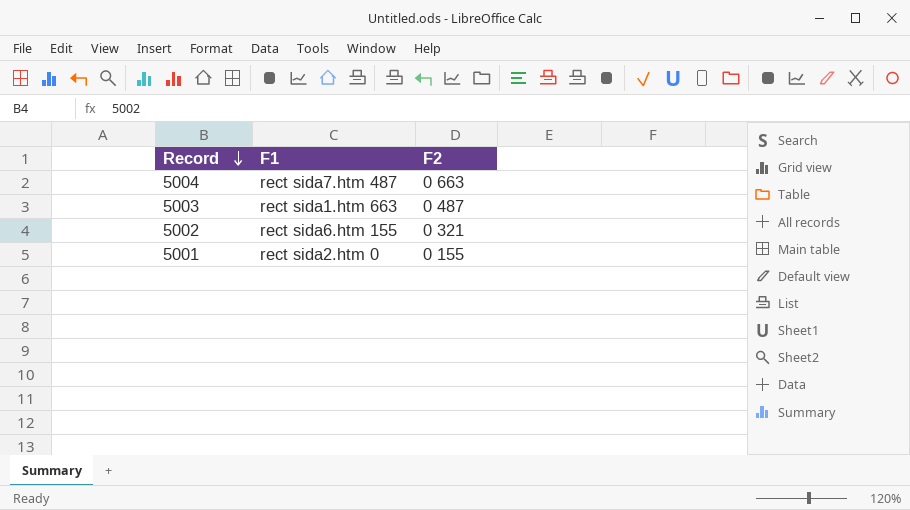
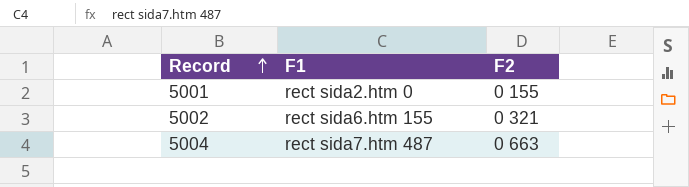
row order: Record descending -> Record ascending
row 5003: rect sida1.htm 663 | 0 487 -> none

